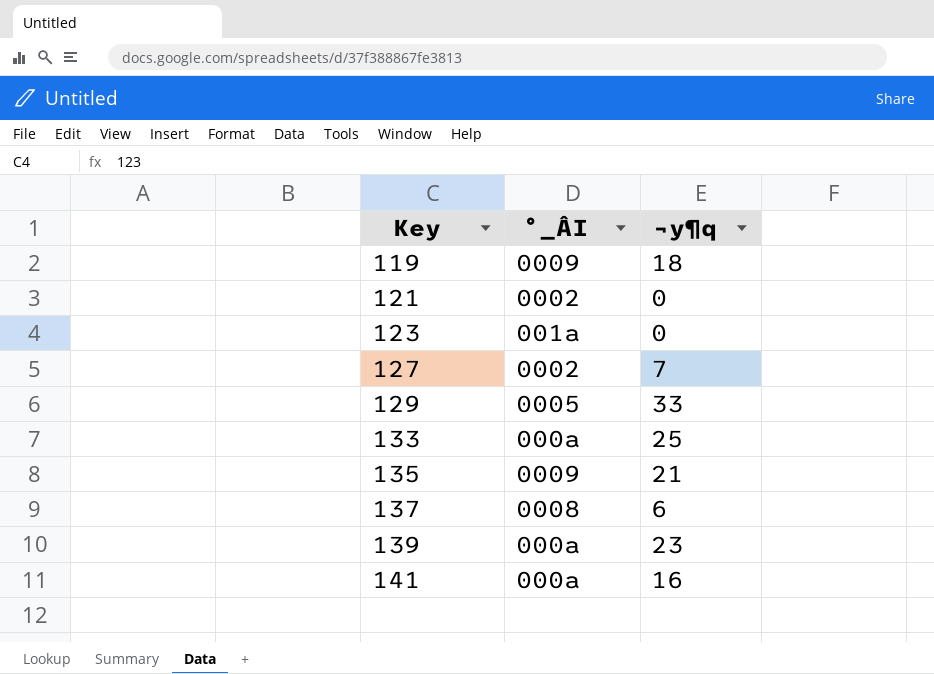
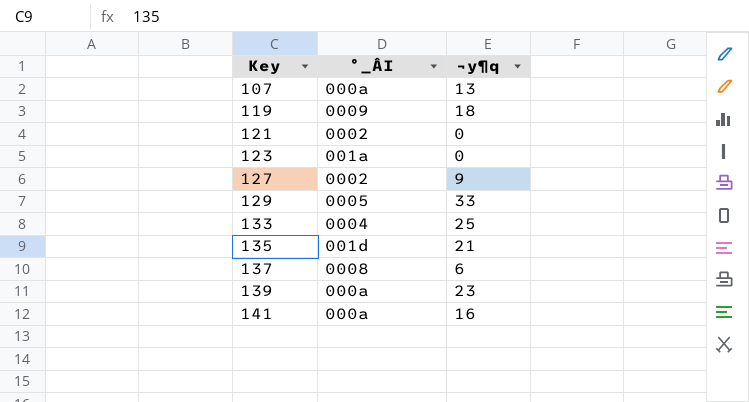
row 107: none -> 000a | 13
127 | ¬y¶q: 7 -> 9
133 | °_ÂI: 000a -> 0004
135 | °_ÂI: 0009 -> 001d

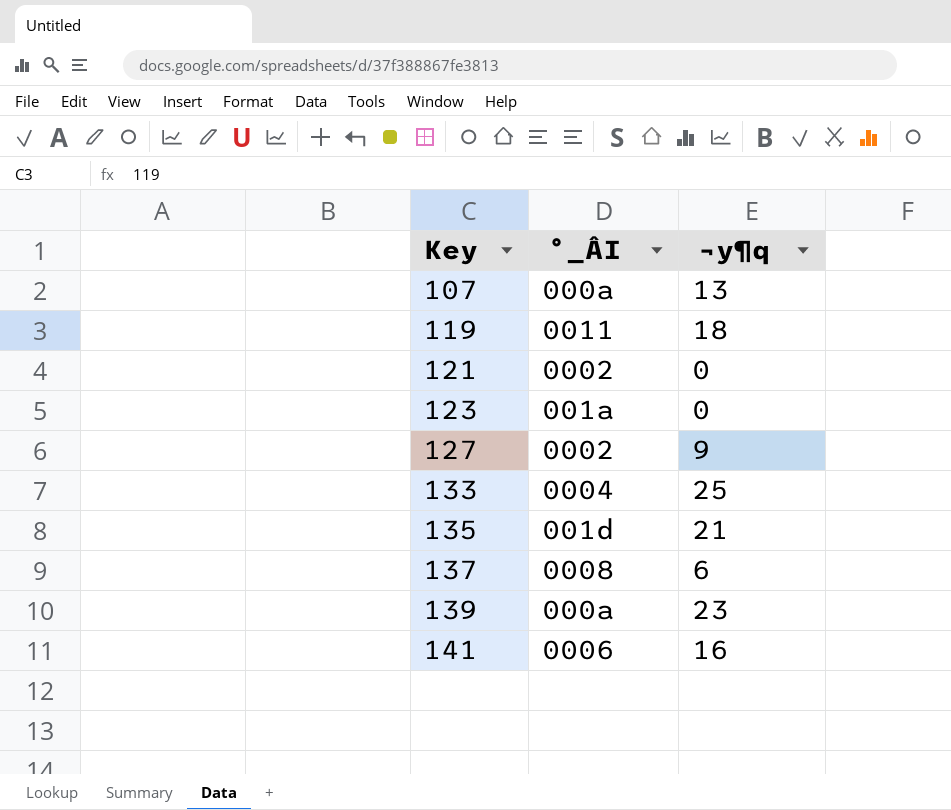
row 129: 0005 | 33 -> none
119 | °_ÂI: 0009 -> 0011
141 | °_ÂI: 000a -> 0006

